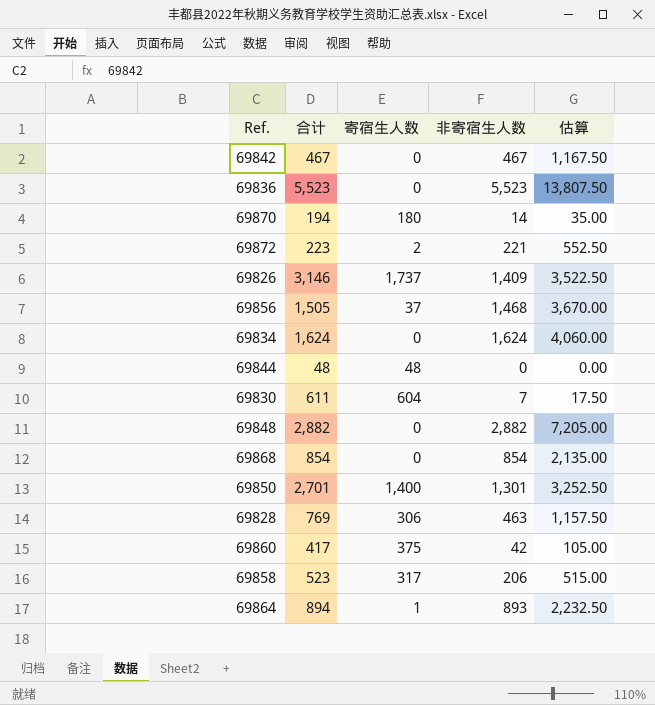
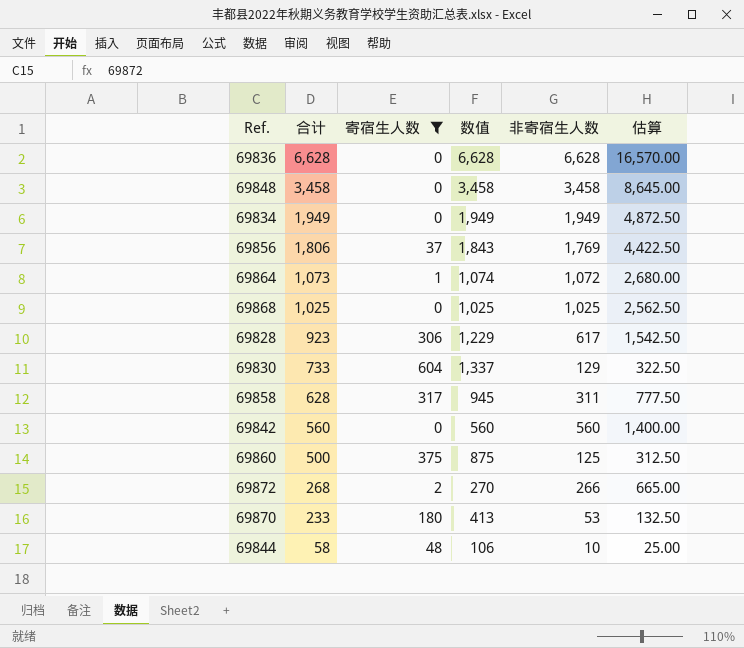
filter: none -> 寄宿生人数 <= 604
row order: none -> 合计 descending
column 数值 | formula: none -> [合计] + [寄宿生人数]
69836 | 合计: 5,523 -> 6,628
69836 | 非寄宿生人数: 5,523 -> 6,628
69836 | 估算: 13,807.50 -> 16,570.00
69848 | 合计: 2,882 -> 3,458
69848 | 非寄宿生人数: 2,882 -> 3,458
69848 | 估算: 7,205.00 -> 8,645.00
69834 | 合计: 1,624 -> 1,949
69834 | 非寄宿生人数: 1,624 -> 1,949
69834 | 估算: 4,060.00 -> 4,872.50
69856 | 合计: 1,505 -> 1,806
69856 | 非寄宿生人数: 1,468 -> 1,769
69856 | 估算: 3,670.00 -> 4,422.50
69864 | 合计: 894 -> 1,073
69864 | 非寄宿生人数: 893 -> 1,072
69864 | 估算: 2,232.50 -> 2,680.00
69868 | 合计: 854 -> 1,025
69868 | 非寄宿生人数: 854 -> 1,025
69868 | 估算: 2,135.00 -> 2,562.50
69828 | 合计: 769 -> 923
69828 | 非寄宿生人数: 463 -> 617
69828 | 估算: 1,157.50 -> 1,542.50
69830 | 合计: 611 -> 733
69830 | 非寄宿生人数: 7 -> 129
69830 | 估算: 17.50 -> 322.50
69858 | 合计: 523 -> 628
69858 | 非寄宿生人数: 206 -> 311
69858 | 估算: 515.00 -> 777.50
69842 | 合计: 467 -> 560
69842 | 非寄宿生人数: 467 -> 560
69842 | 估算: 1,167.50 -> 1,400.00
69860 | 合计: 417 -> 500
69860 | 非寄宿生人数: 42 -> 125
69860 | 估算: 105.00 -> 312.50
69872 | 合计: 223 -> 268
69872 | 非寄宿生人数: 221 -> 266
69872 | 估算: 552.50 -> 665.00
69870 | 合计: 194 -> 233
69870 | 非寄宿生人数: 14 -> 53
69870 | 估算: 35.00 -> 132.50
69844 | 合计: 48 -> 58
69844 | 非寄宿生人数: 0 -> 10
69844 | 估算: 0.00 -> 25.00

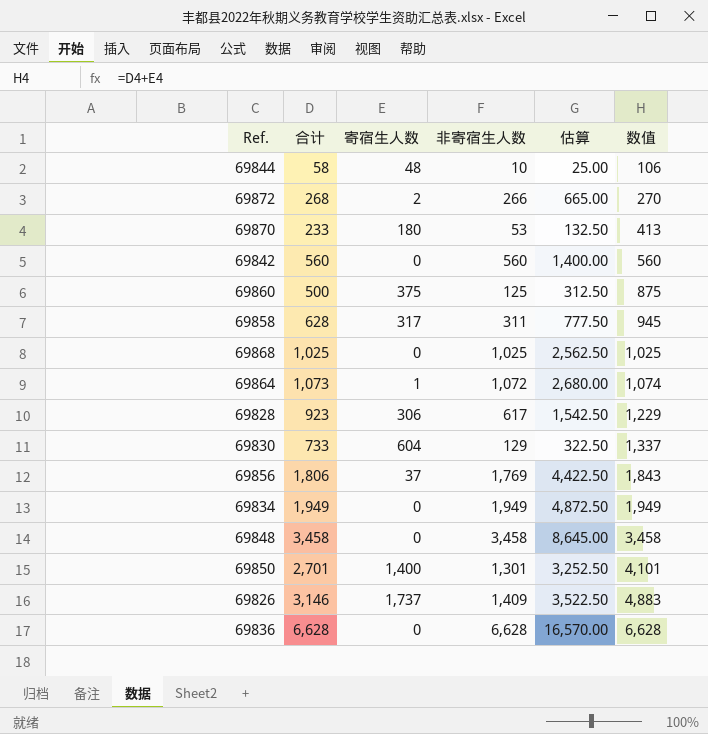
filter: 寄宿生人数 <= 604 -> none
row order: 合计 descending -> 数值 ascending
column 数值 | position: 4 -> 6

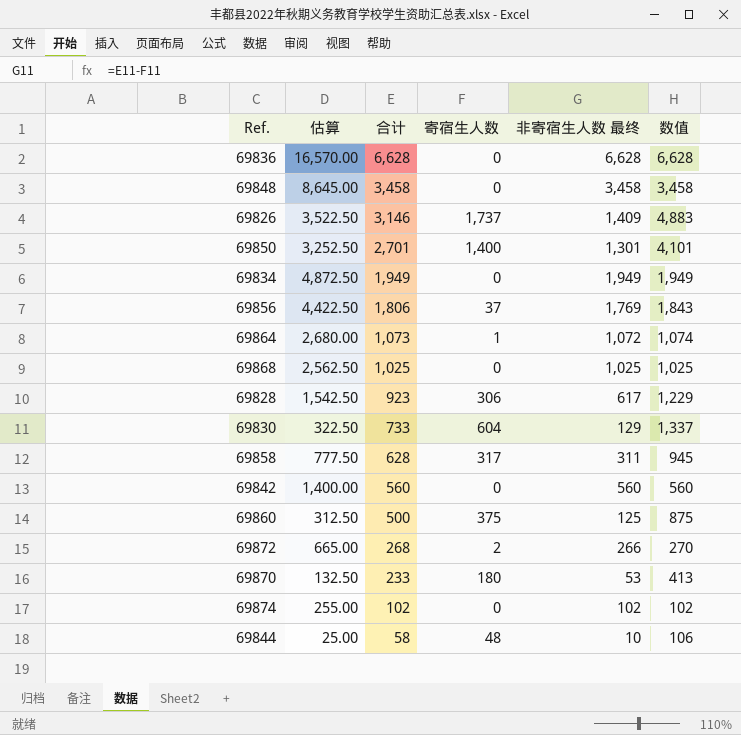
row order: 数值 ascending -> 合计 descending
column 估算 | position: 5 -> 2
column name: 非寄宿生人数 -> 非寄宿生人数 最终
row 69874: none -> 255.00 | 102 | 0 | 102 | 102

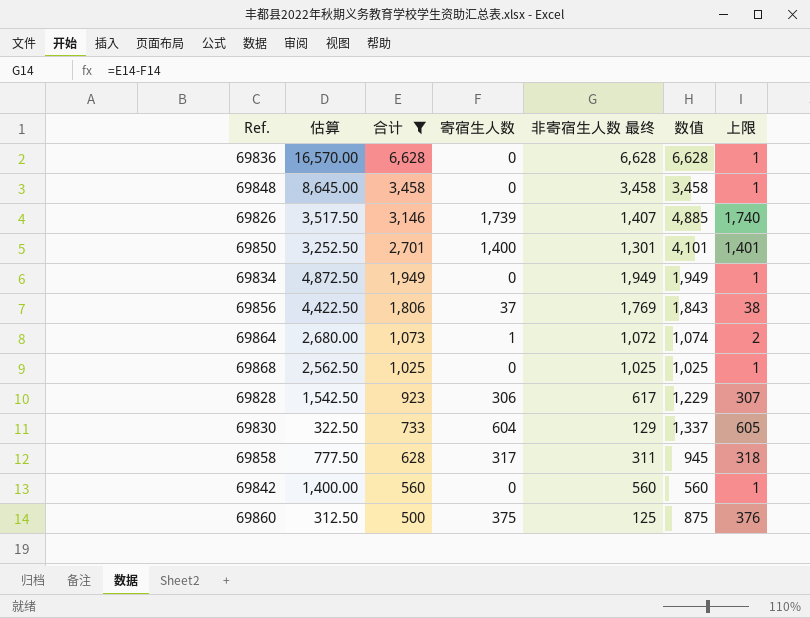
filter: none -> 合计 >= 500
column 上限 | formula: none -> [寄宿生人数] + 1
69826 | 估算: 3,522.50 -> 3,517.50
69826 | 寄宿生人数: 1,737 -> 1,739
69826 | 非寄宿生人数 最终: 1,409 -> 1,407
69826 | 数值: 4,883 -> 4,885

